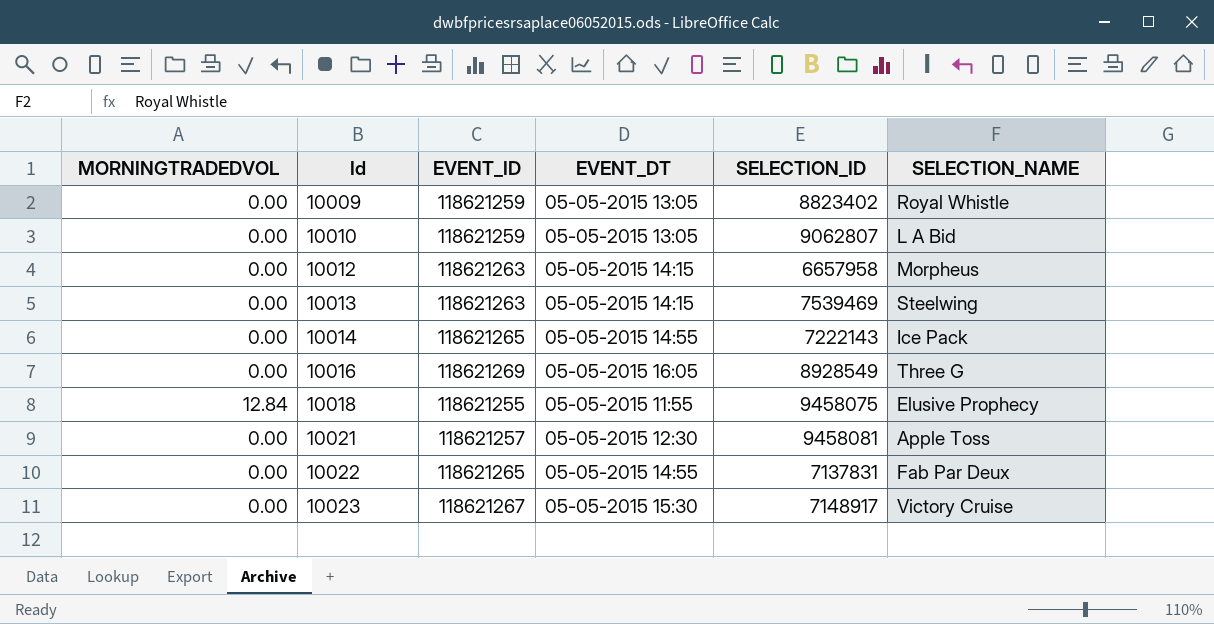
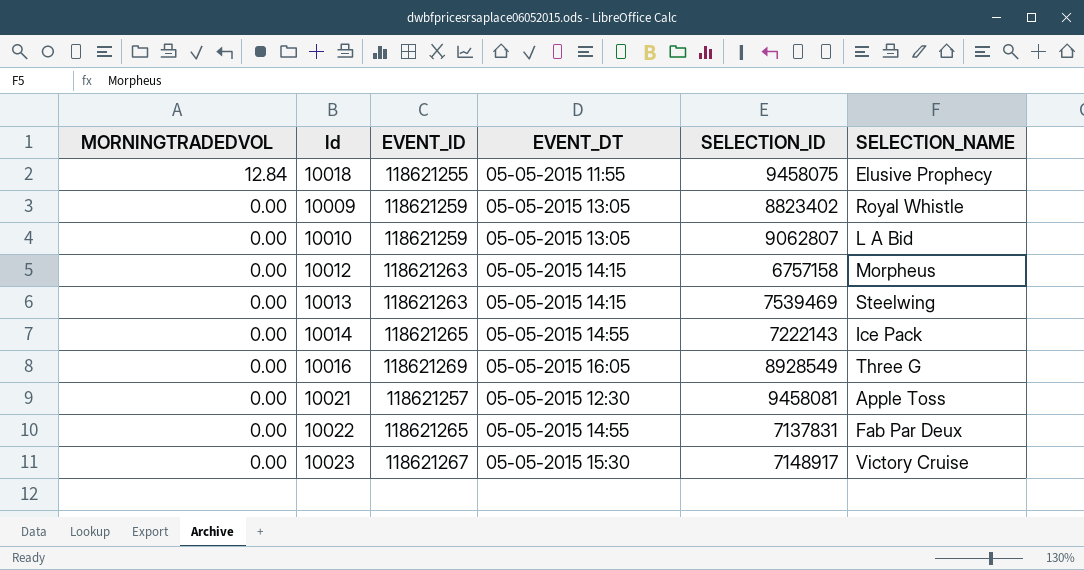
row order: Id ascending -> MORNINGTRADEDVOL descending
10012 | SELECTION_ID: 6657958 -> 6757158

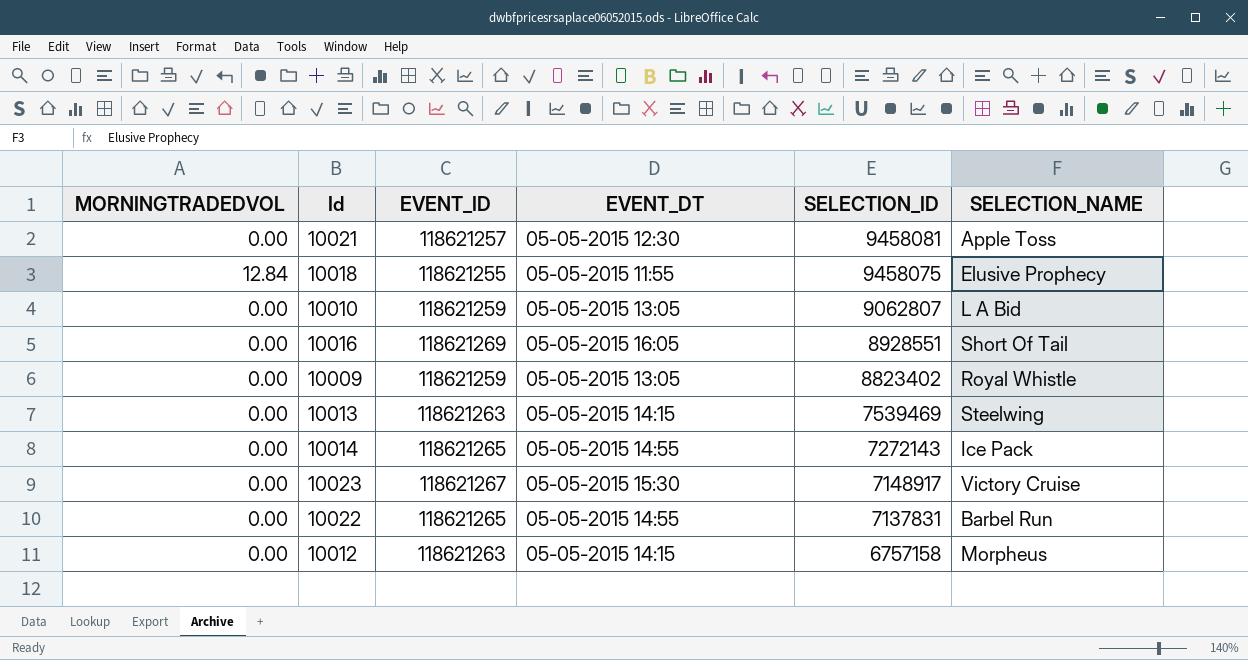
row order: MORNINGTRADEDVOL descending -> SELECTION_ID descending
10016 | SELECTION_ID: 8928549 -> 8928551
10016 | SELECTION_NAME: Three G -> Short Of Tail
10014 | SELECTION_ID: 7222143 -> 7272143
10022 | SELECTION_NAME: Fab Par Deux -> Barbel Run

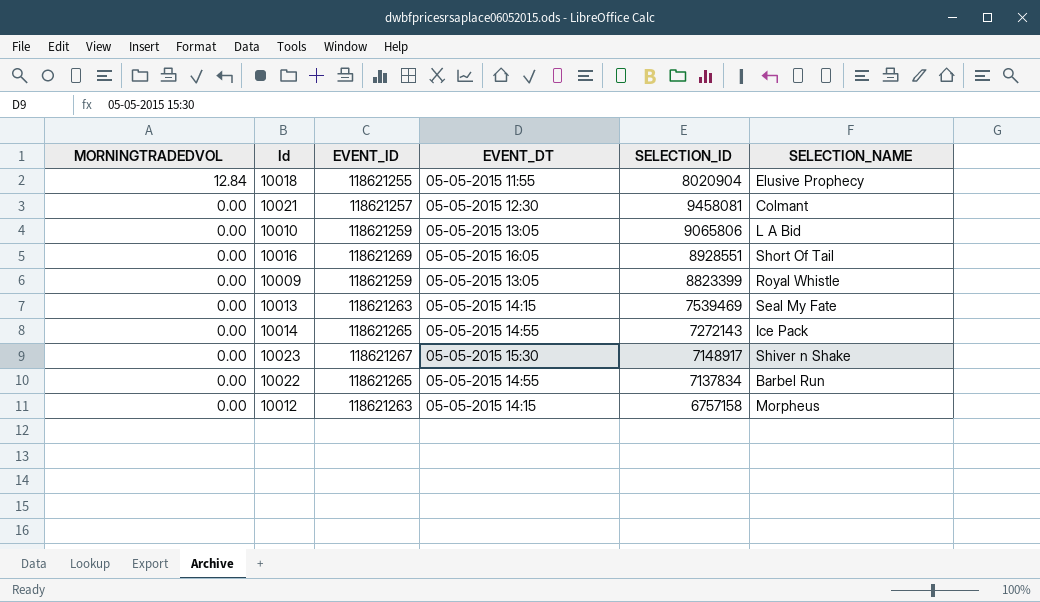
row order: SELECTION_ID descending -> MORNINGTRADEDVOL descending
10018 | SELECTION_ID: 9458075 -> 8020904
10021 | SELECTION_NAME: Apple Toss -> Colmant
10010 | SELECTION_ID: 9062807 -> 9065806
10009 | SELECTION_ID: 8823402 -> 8823399
10013 | SELECTION_NAME: Steelwing -> Seal My Fate
10023 | SELECTION_NAME: Victory Cruise -> Shiver n Shake
10022 | SELECTION_ID: 7137831 -> 7137834

